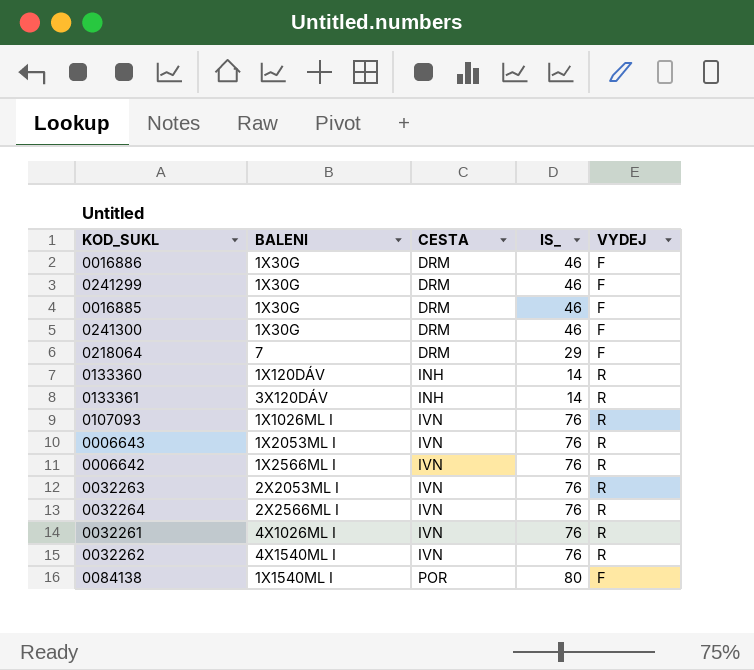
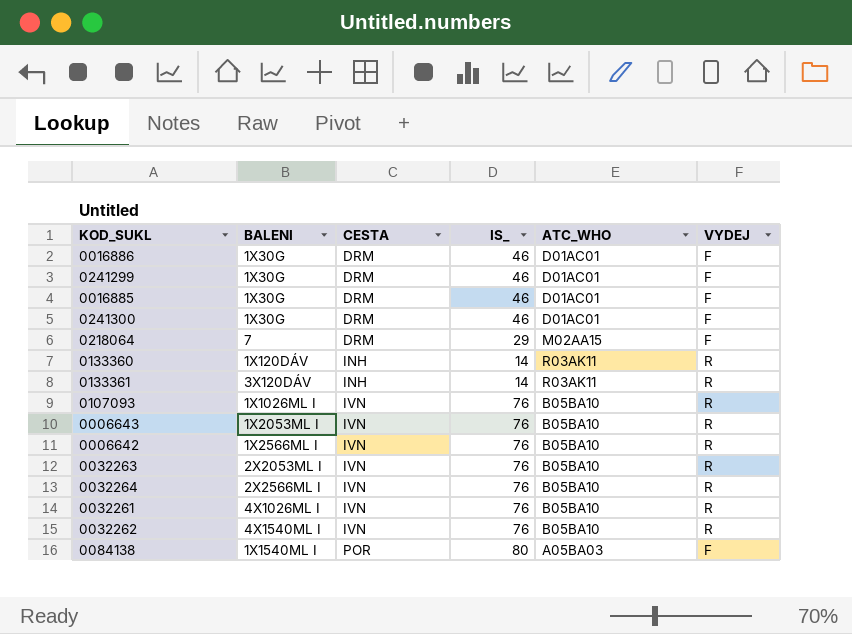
column ATC_WHO | position: none -> 5

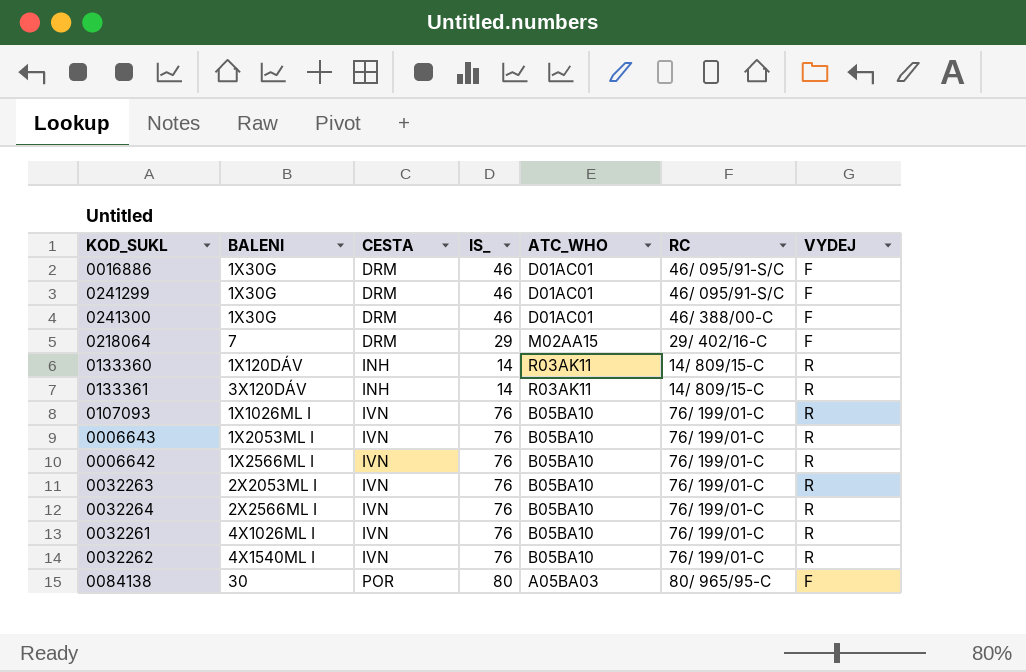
column RC | position: none -> 6
row 0016885: 1X30G | DRM | 46 | D01AC01 | F -> none
0084138 | BALENI: 1X1540ML I -> 30

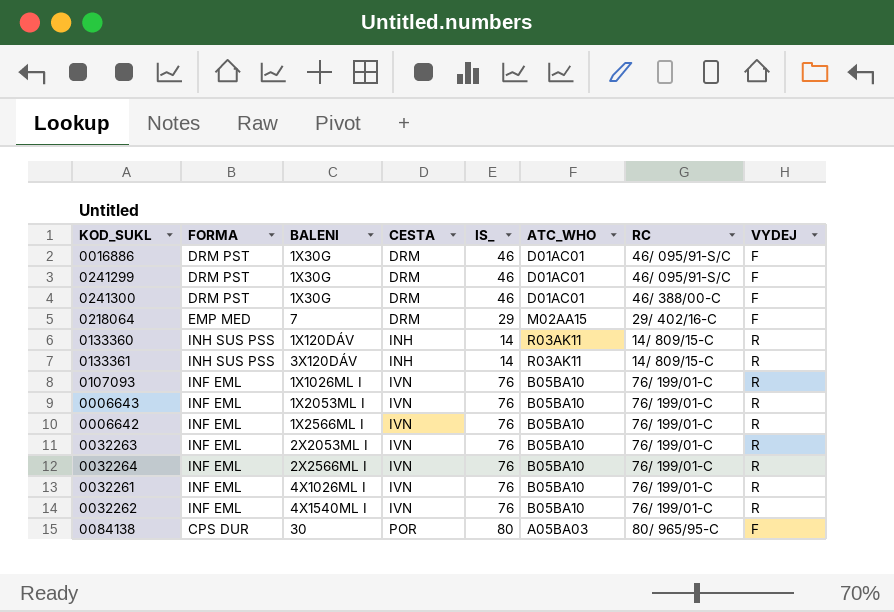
column FORMA | position: none -> 2

